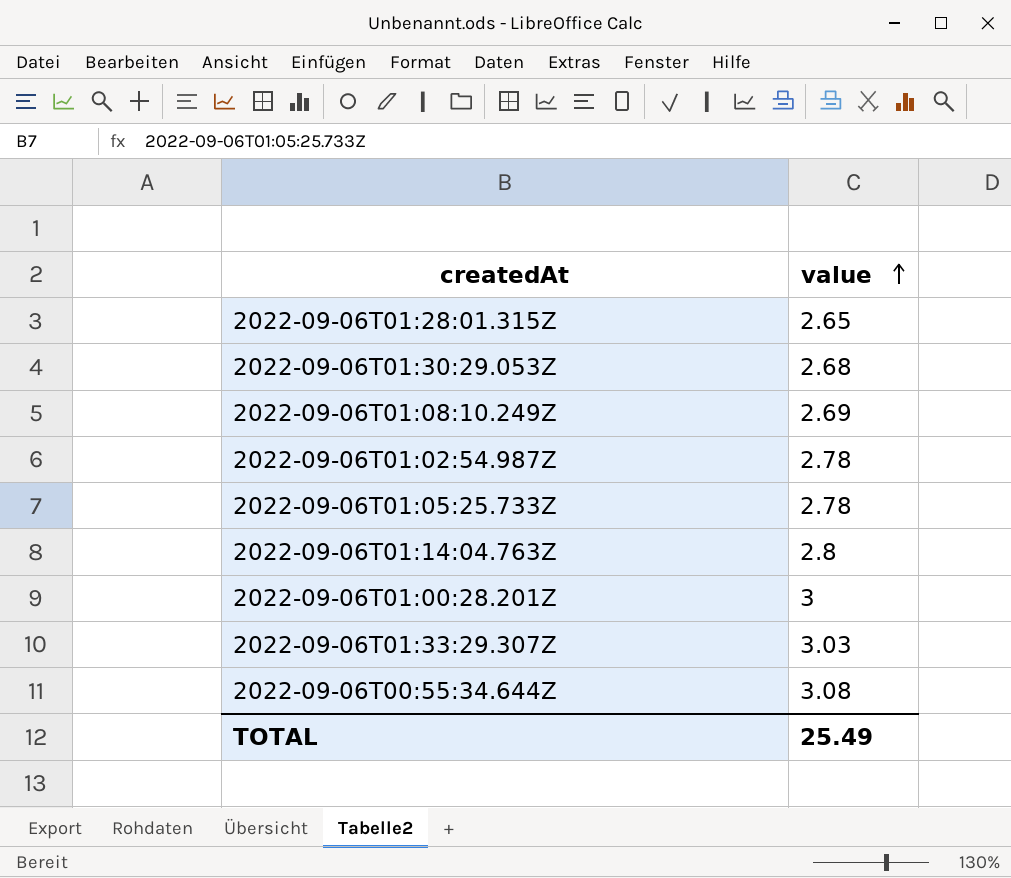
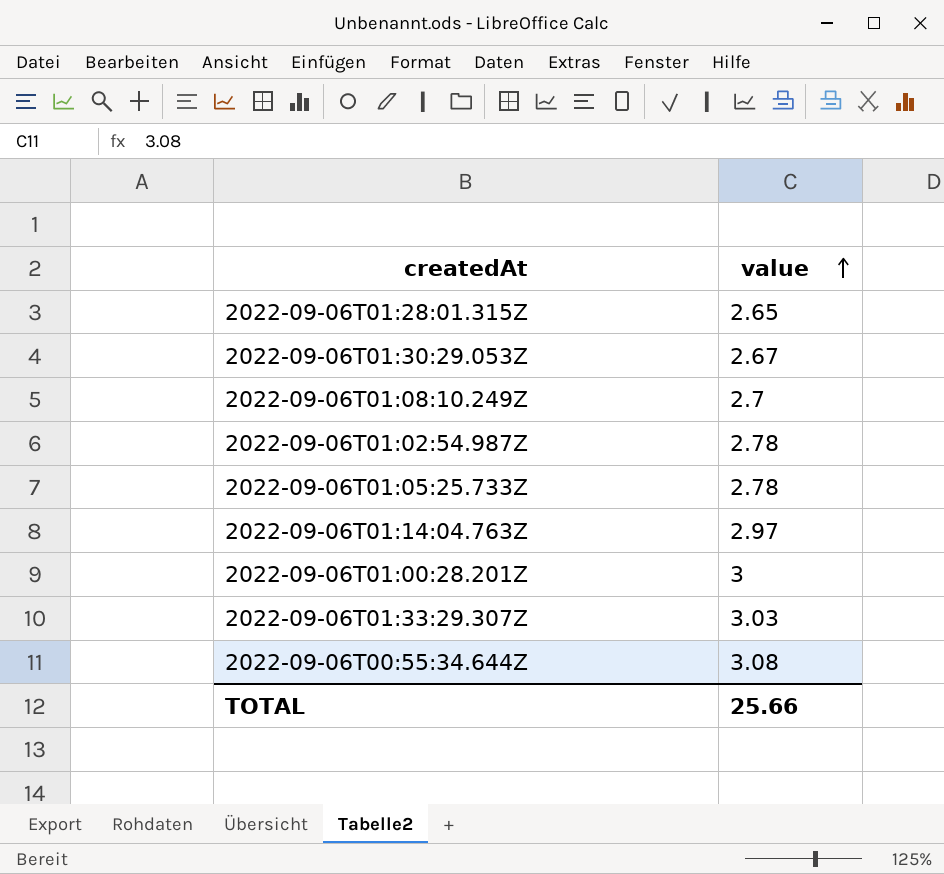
2022-09-06T01:30:29.053Z | value: 2.68 -> 2.67
2022-09-06T01:08:10.249Z | value: 2.69 -> 2.7
2022-09-06T01:14:04.763Z | value: 2.8 -> 2.97
TOTAL | value: 25.49 -> 25.66

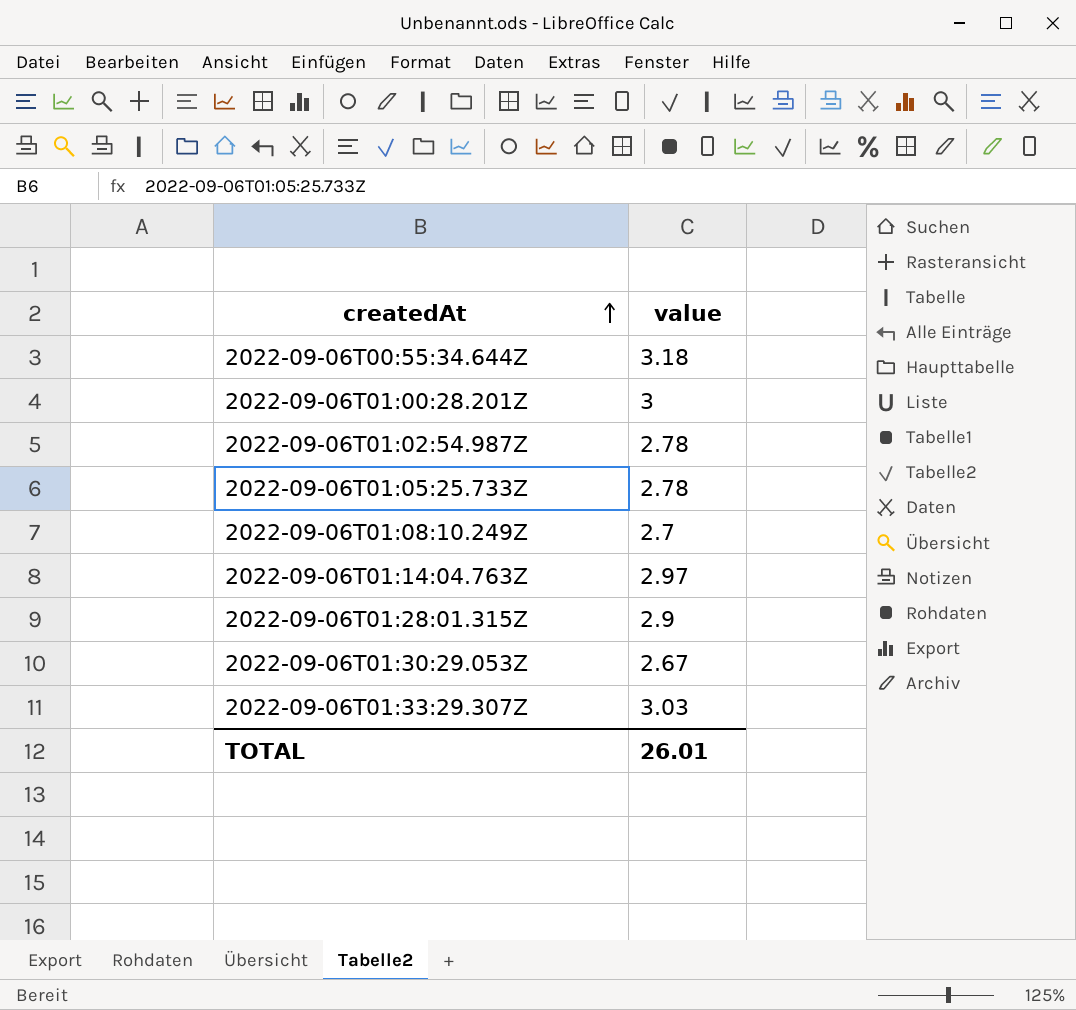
row order: value ascending -> createdAt ascending
2022-09-06T00:55:34.644Z | value: 3.08 -> 3.18
2022-09-06T01:28:01.315Z | value: 2.65 -> 2.9
TOTAL | value: 25.66 -> 26.01

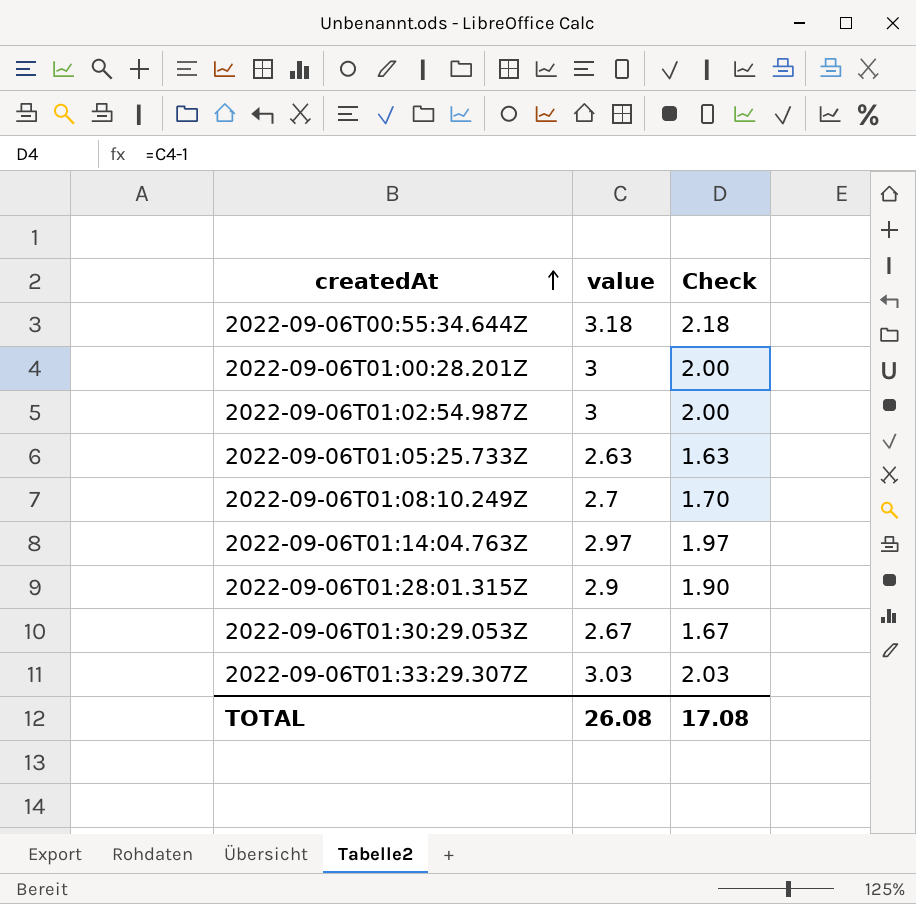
column Check | formula: none -> [value] - 1
2022-09-06T01:02:54.987Z | value: 2.78 -> 3
2022-09-06T01:05:25.733Z | value: 2.78 -> 2.63
TOTAL | value: 26.01 -> 26.08

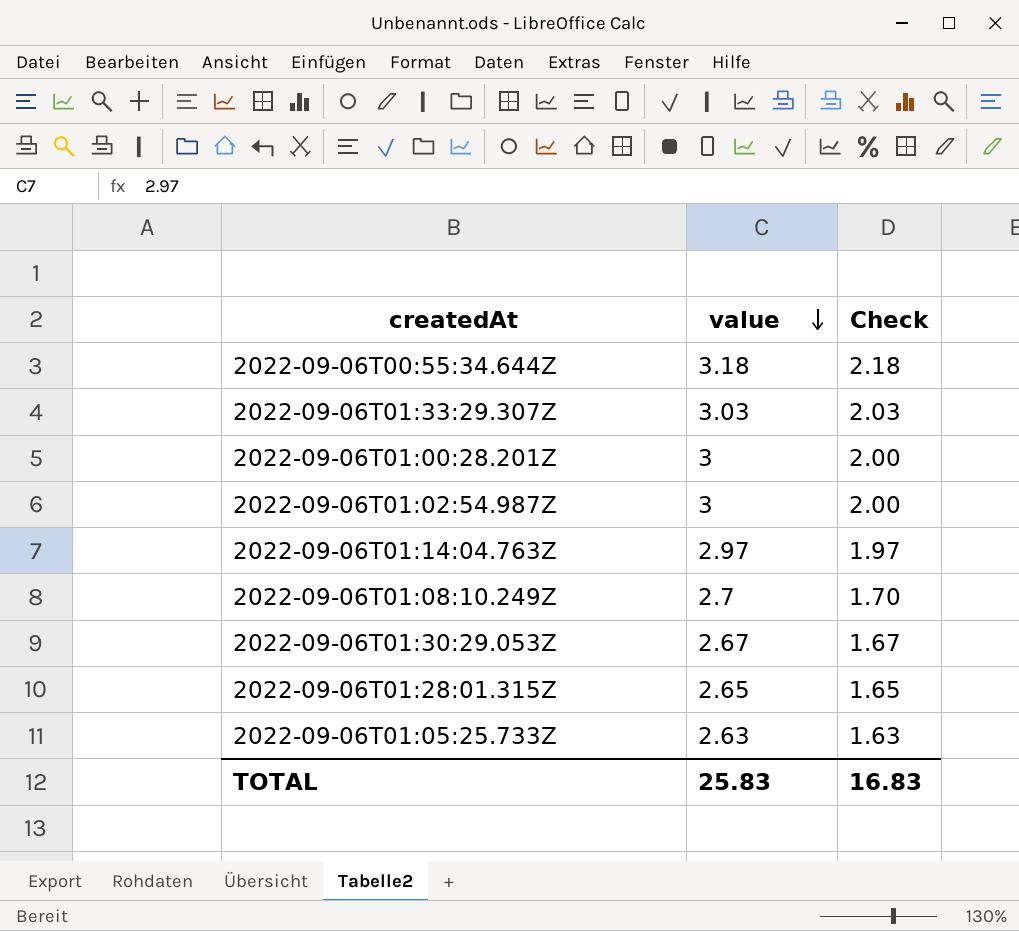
row order: createdAt ascending -> value descending
2022-09-06T01:28:01.315Z | value: 2.9 -> 2.65
2022-09-06T01:28:01.315Z | Check: 1.90 -> 1.65
TOTAL | value: 26.08 -> 25.83
TOTAL | Check: 17.08 -> 16.83

